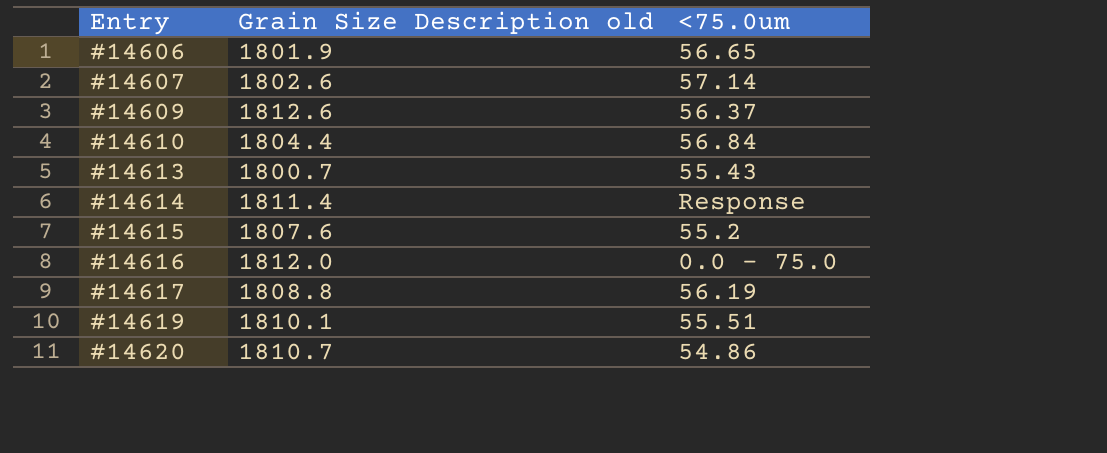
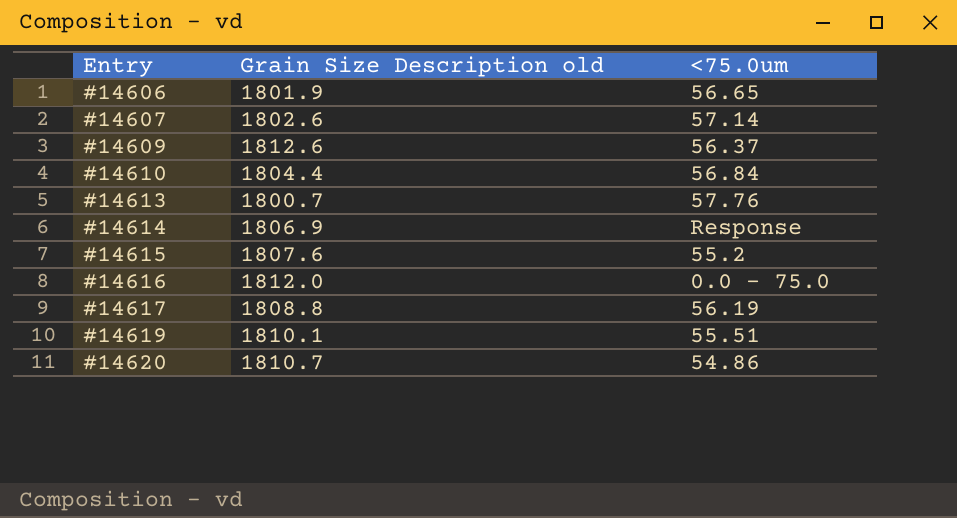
#14613 | <75.0um: 55.43 -> 57.76
#14614 | Grain Size Description old: 1811.4 -> 1806.9

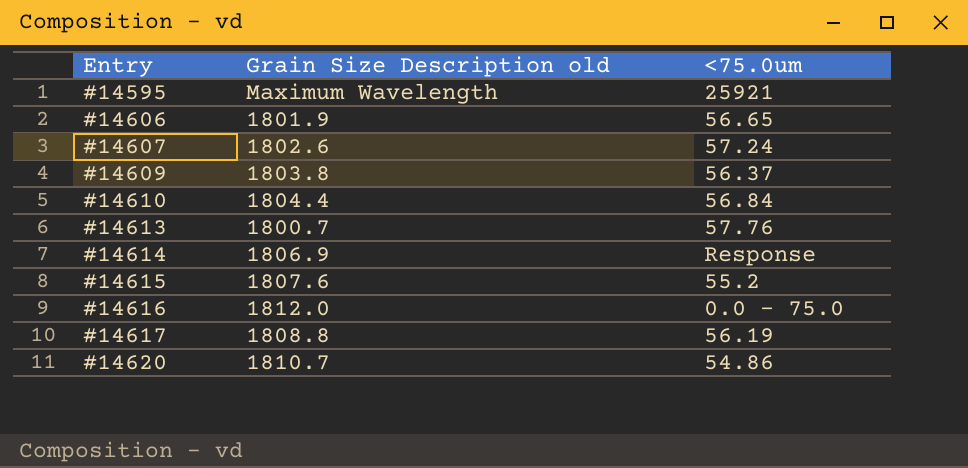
row #14619: 1810.1 | 55.51 -> none
row #14595: none -> Maximum Wavelength | 25921
#14607 | <75.0um: 57.14 -> 57.24
#14609 | Grain Size Description old: 1812.6 -> 1803.8

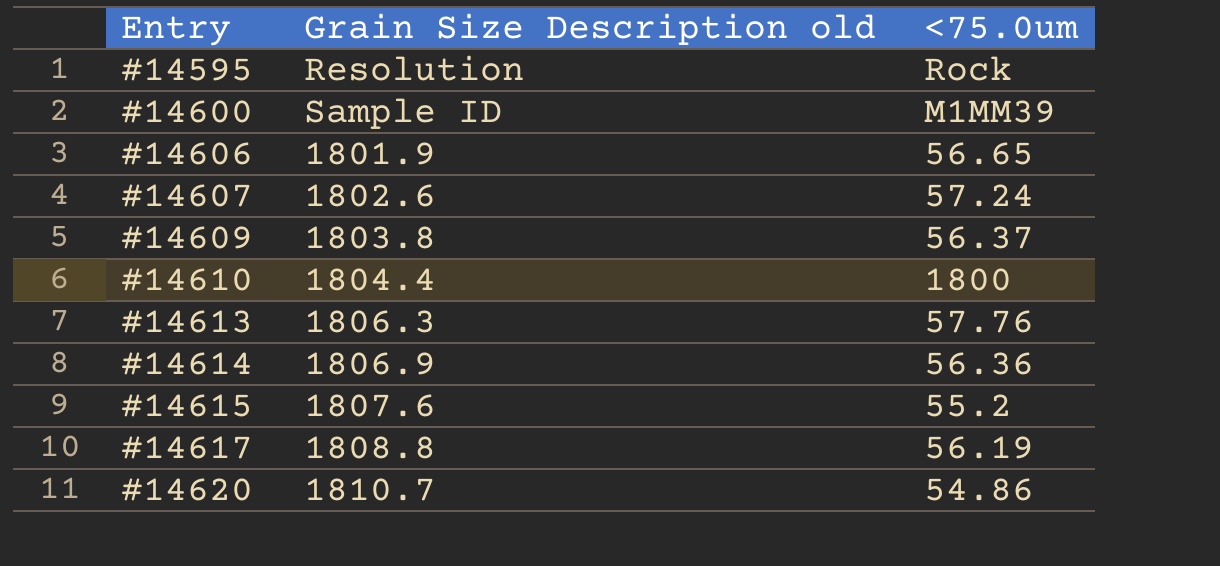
row #14616: 1812.0 | 0.0 - 75.0 -> none
#14595 | Grain Size Description old: Maximum Wavelength -> Resolution
#14595 | <75.0um: 25921 -> Rock
row #14600: none -> Sample ID | M1MM39
#14610 | <75.0um: 56.84 -> 1800
#14613 | Grain Size Description old: 1800.7 -> 1806.3
#14614 | <75.0um: Response -> 56.36

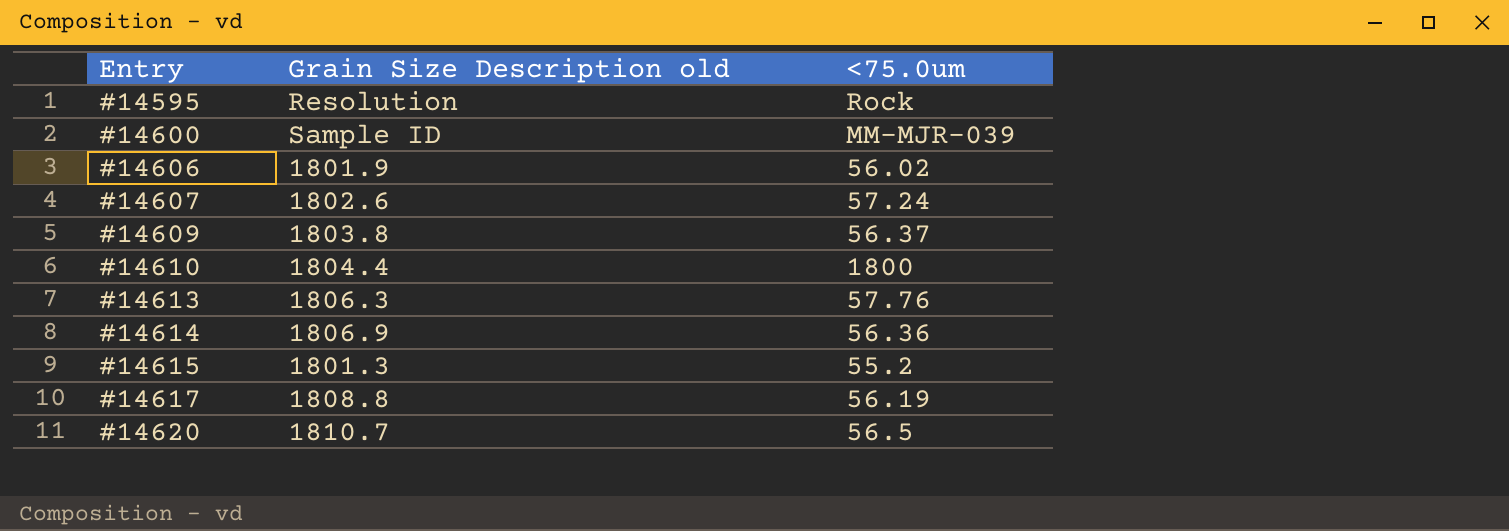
#14600 | <75.0um: M1MM39 -> MM-MJR-039
#14606 | <75.0um: 56.65 -> 56.02
#14615 | Grain Size Description old: 1807.6 -> 1801.3
#14620 | <75.0um: 54.86 -> 56.5

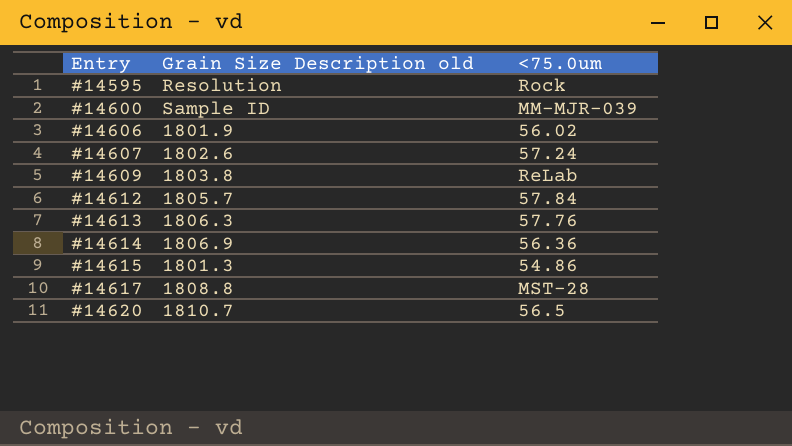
row #14610: 1804.4 | 1800 -> none
#14609 | <75.0um: 56.37 -> ReLab
row #14612: none -> 1805.7 | 57.84
#14615 | <75.0um: 55.2 -> 54.86
#14617 | <75.0um: 56.19 -> MST-28

